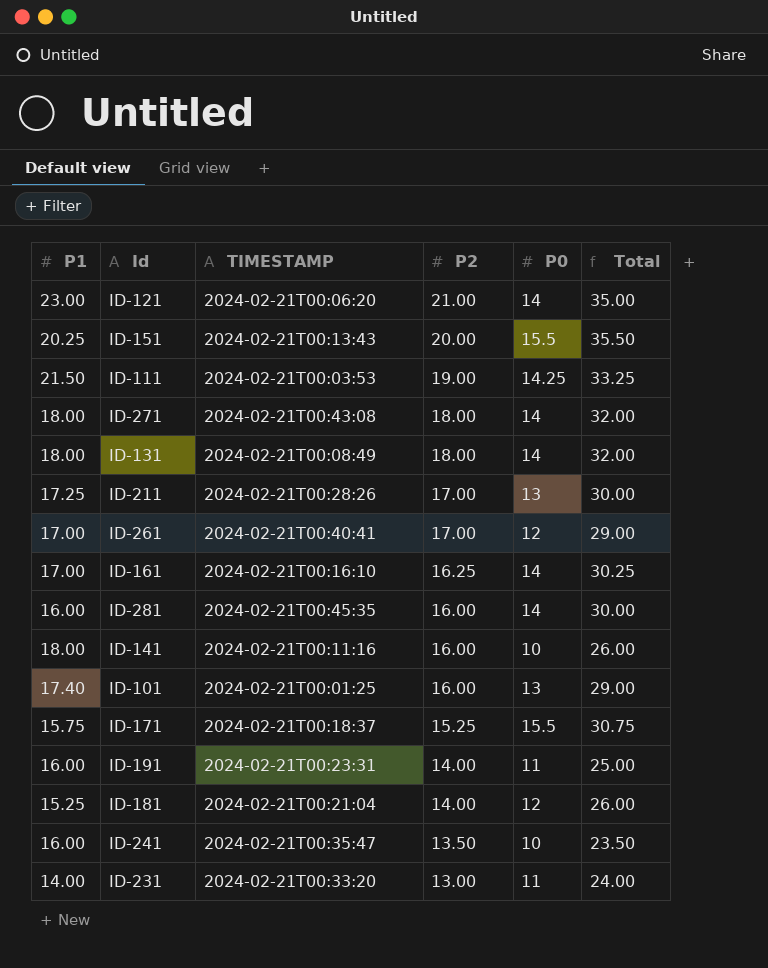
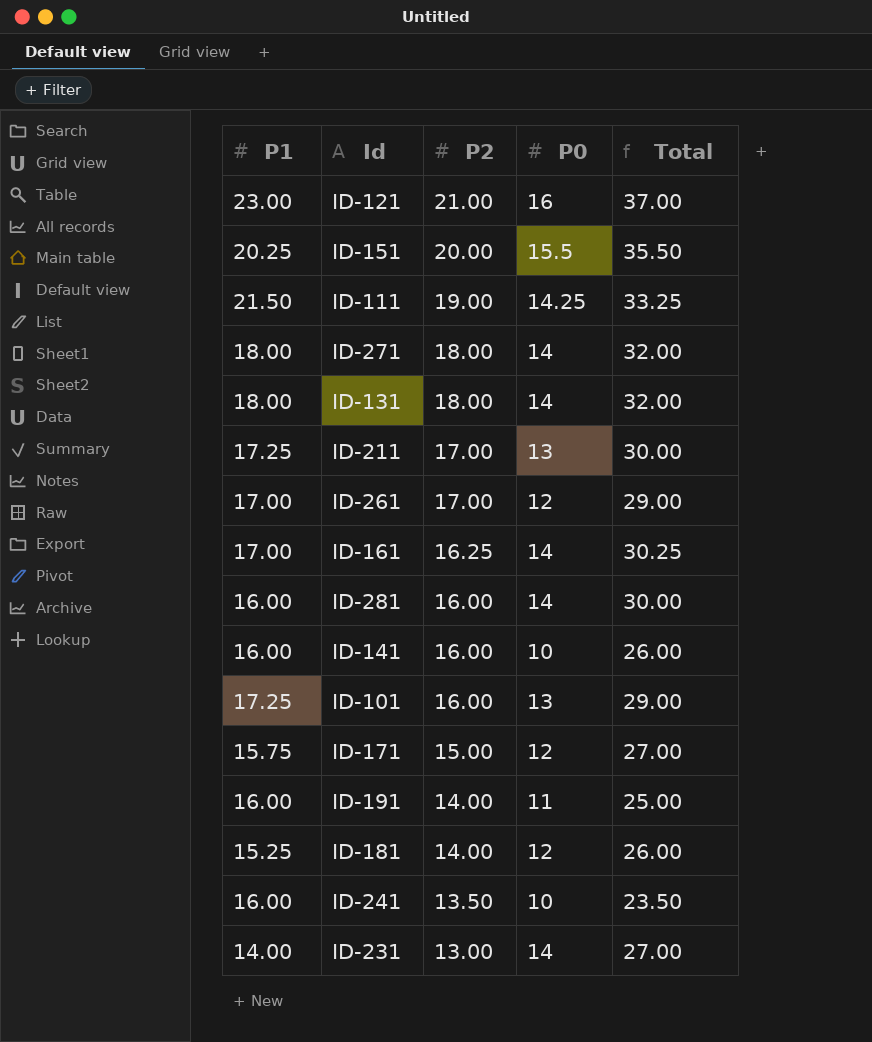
column TIMESTAMP | position: 3 -> none
ID-121 | P0: 14 -> 16
ID-121 | Total: 35.00 -> 37.00
ID-141 | P1: 18.00 -> 16.00
ID-101 | P1: 17.40 -> 17.25
ID-171 | P2: 15.25 -> 15.00
ID-171 | P0: 15.5 -> 12
ID-171 | Total: 30.75 -> 27.00
ID-231 | P0: 11 -> 14
ID-231 | Total: 24.00 -> 27.00

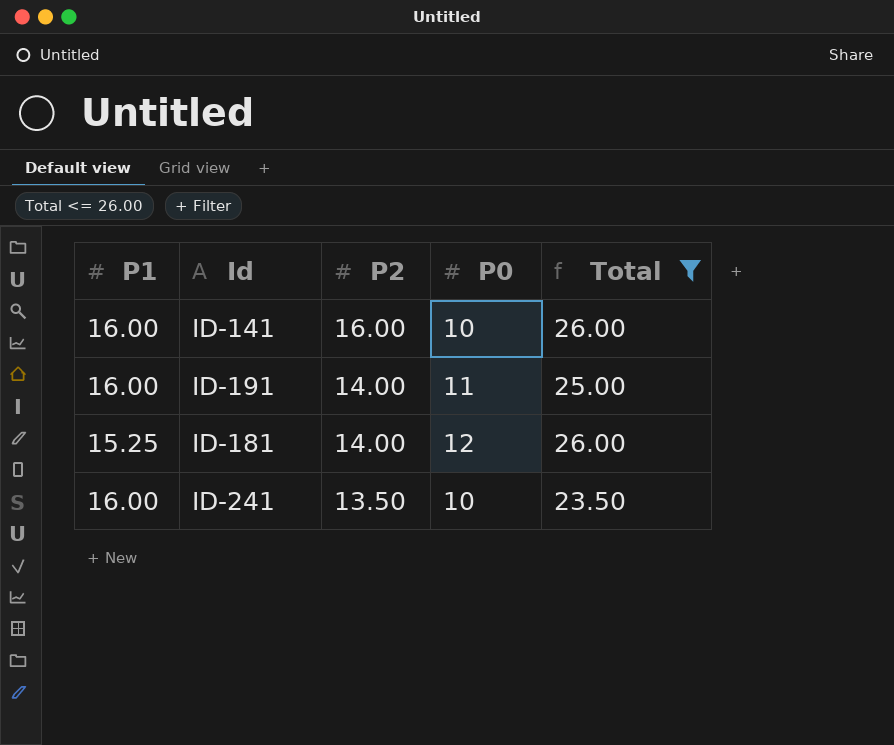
filter: none -> Total <= 26.00

